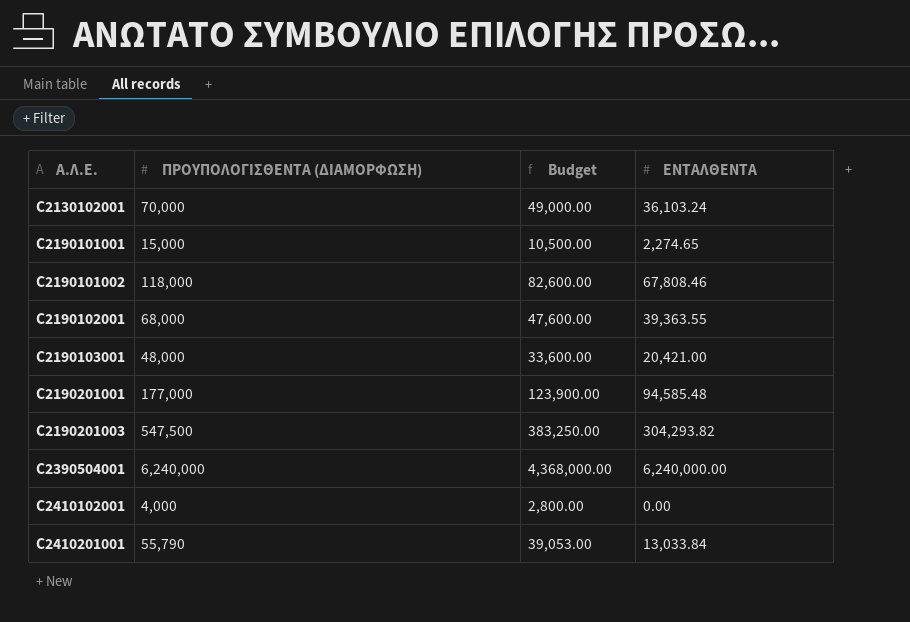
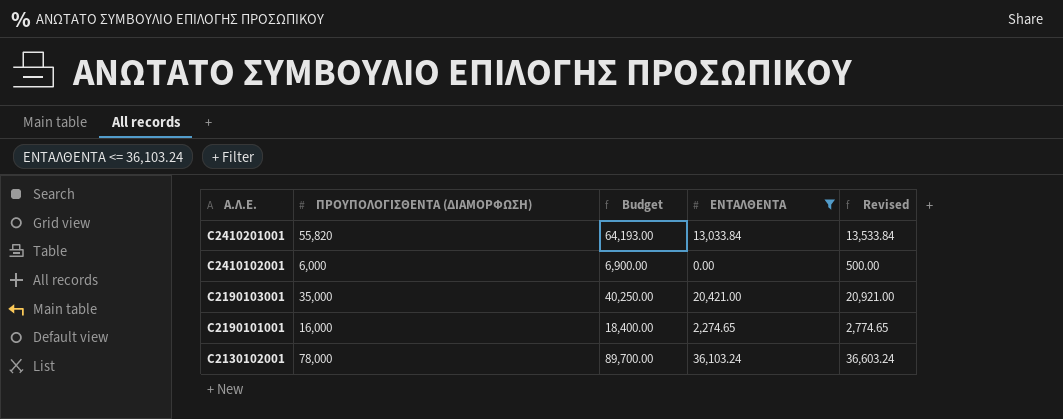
filter: none -> ΕΝΤΑΛΘΕΝΤΑ <= 36,103.24
row order: Α.Λ.Ε. ascending -> Α.Λ.Ε. descending
column Budget | formula: [ΠΡΟΥΠΟΛΟΓΙΣΘΕΝΤΑ (ΔΙΑΜΟΡΦΩΣΗ)] * 0.7 -> [ΠΡΟΥΠΟΛΟΓΙΣΘΕΝΤΑ (ΔΙΑΜΟΡΦΩΣΗ)] * 1.15
column Revised | formula: none -> [ΕΝΤΑΛΘΕΝΤΑ] + 500
C2410201001 | ΠΡΟΥΠΟΛΟΓΙΣΘΕΝΤΑ (ΔΙΑΜΟΡΦΩΣΗ): 55,790 -> 55,820
C2410102001 | ΠΡΟΥΠΟΛΟΓΙΣΘΕΝΤΑ (ΔΙΑΜΟΡΦΩΣΗ): 4,000 -> 6,000
C2190103001 | ΠΡΟΥΠΟΛΟΓΙΣΘΕΝΤΑ (ΔΙΑΜΟΡΦΩΣΗ): 48,000 -> 35,000
C2190101001 | ΠΡΟΥΠΟΛΟΓΙΣΘΕΝΤΑ (ΔΙΑΜΟΡΦΩΣΗ): 15,000 -> 16,000
C2130102001 | ΠΡΟΥΠΟΛΟΓΙΣΘΕΝΤΑ (ΔΙΑΜΟΡΦΩΣΗ): 70,000 -> 78,000

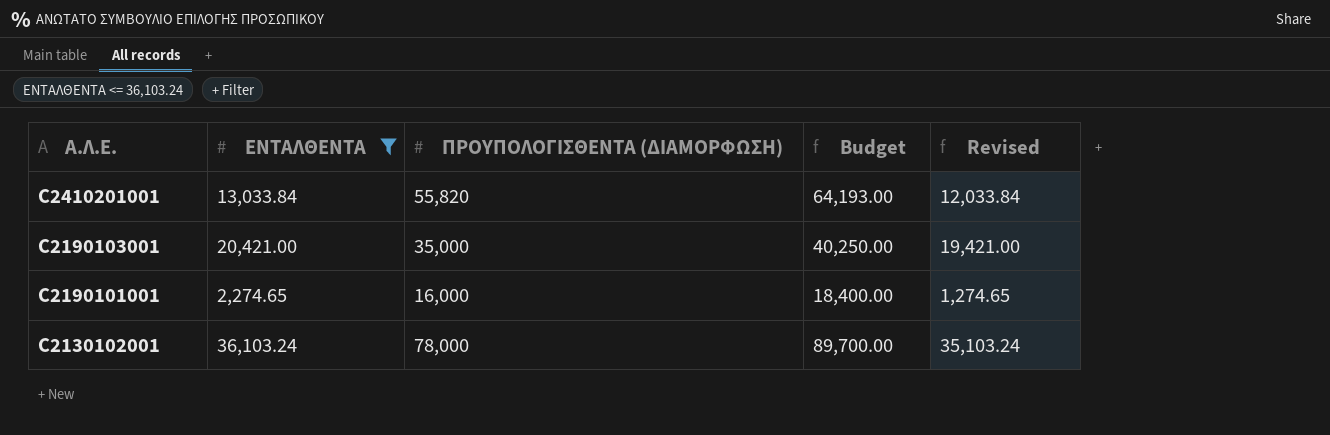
column ΕΝΤΑΛΘΕΝΤΑ | position: 4 -> 2
column Revised | formula: [ΕΝΤΑΛΘΕΝΤΑ] + 500 -> [ΕΝΤΑΛΘΕΝΤΑ] - 1000
row C2410102001: 6,000 | 6,900.00 | 0.00 | 500.00 -> none

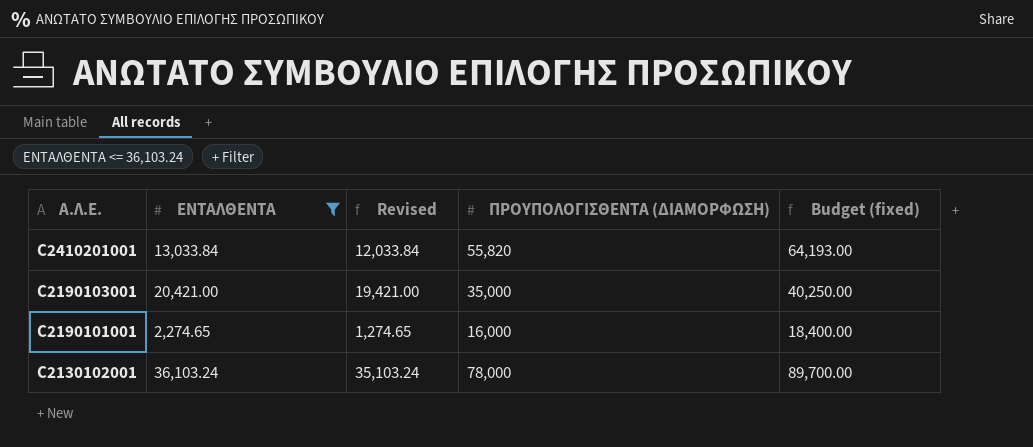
column Revised | position: 5 -> 3
column name: Budget -> Budget (fixed)

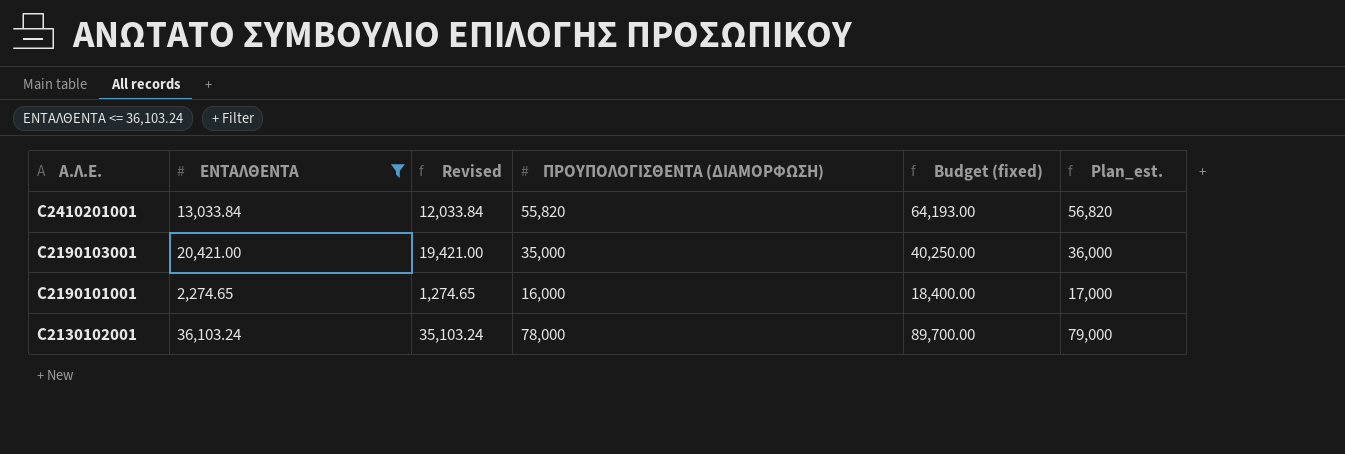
column Plan_est. | formula: none -> [ΠΡΟΥΠΟΛΟΓΙΣΘΕΝΤΑ (ΔΙΑΜΟΡΦΩΣΗ)] + 1000

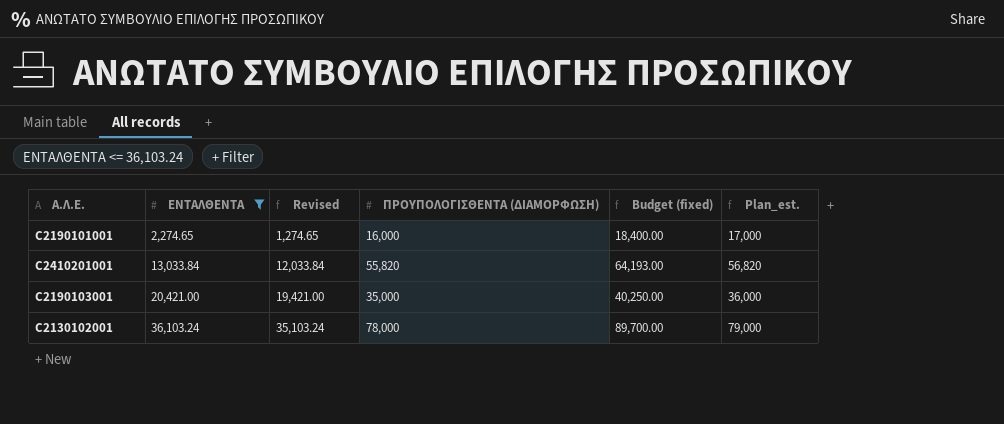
row order: Α.Λ.Ε. descending -> ΕΝΤΑΛΘΕΝΤΑ ascending

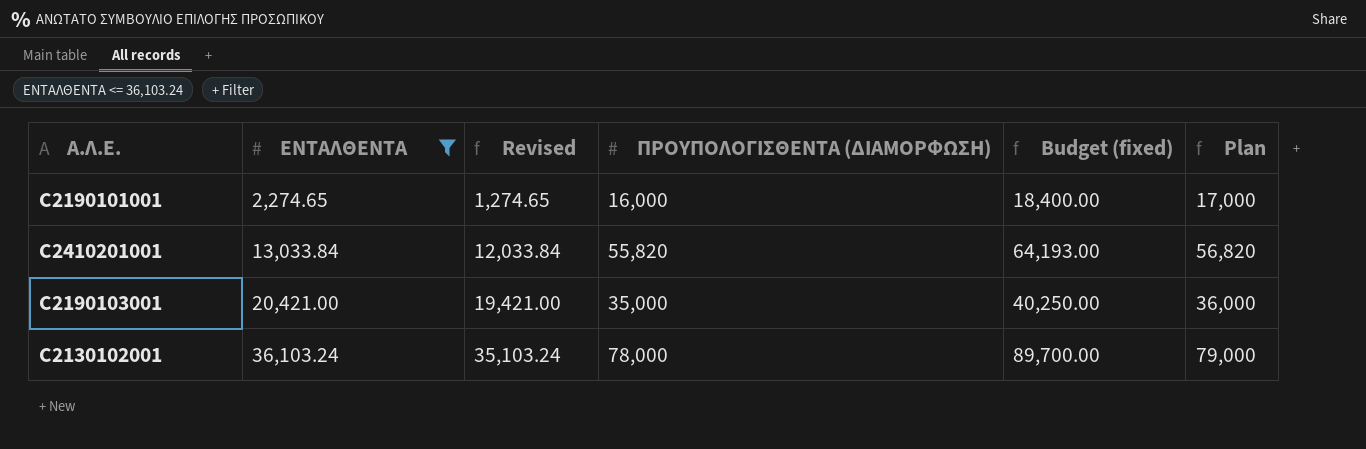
column name: Plan_est. -> Plan

